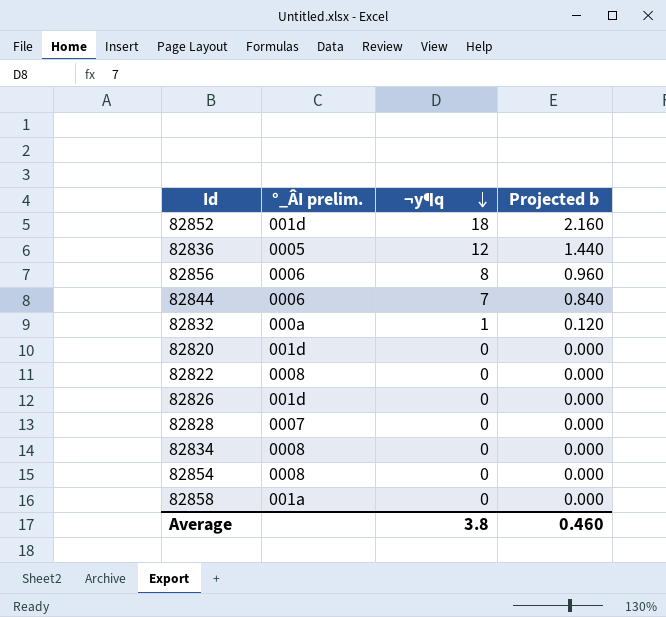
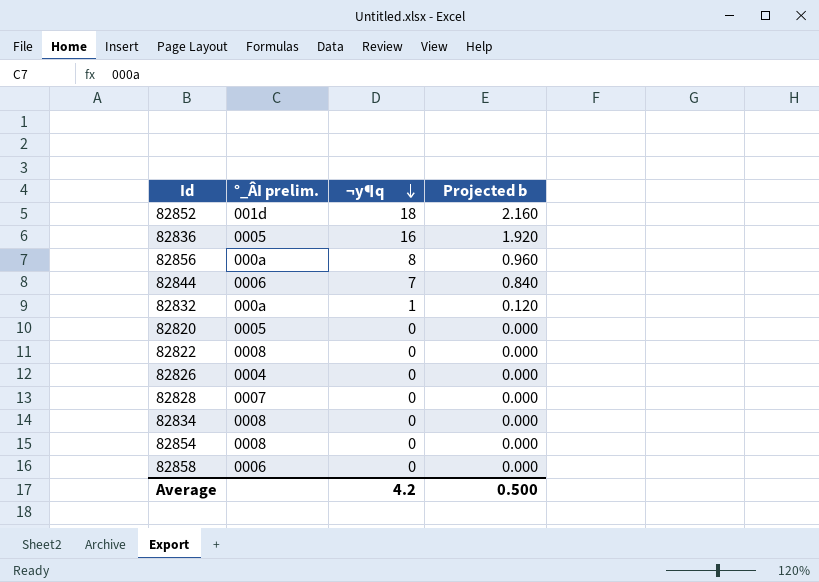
82836 | ¬y¶q: 12 -> 16
82836 | Projected b: 1.440 -> 1.920
82856 | °_ÂI prelim.: 0006 -> 000a
82820 | °_ÂI prelim.: 001d -> 0005
82826 | °_ÂI prelim.: 001d -> 0004
82858 | °_ÂI prelim.: 001a -> 0006
Average | ¬y¶q: 3.8 -> 4.2
Average | Projected b: 0.460 -> 0.500

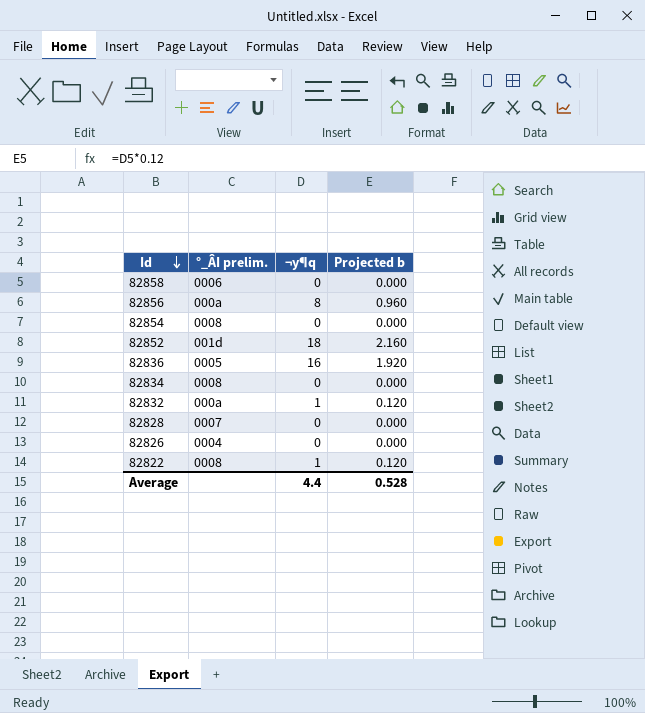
row order: ¬y¶q descending -> Id descending
row 82844: 0006 | 7 | 0.840 -> none
row 82820: 0005 | 0 | 0.000 -> none
82822 | ¬y¶q: 0 -> 1
82822 | Projected b: 0.000 -> 0.120
Average | ¬y¶q: 4.2 -> 4.4
Average | Projected b: 0.500 -> 0.528

